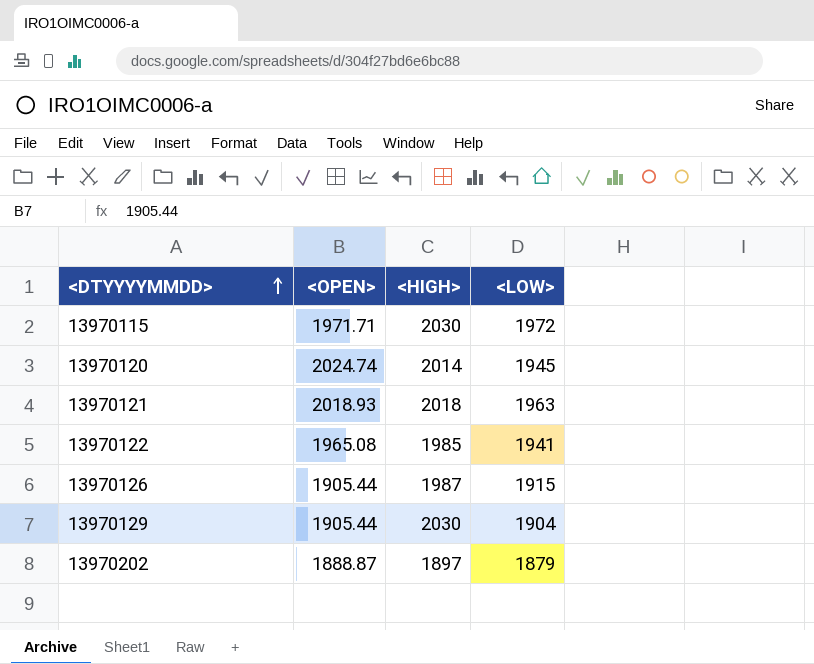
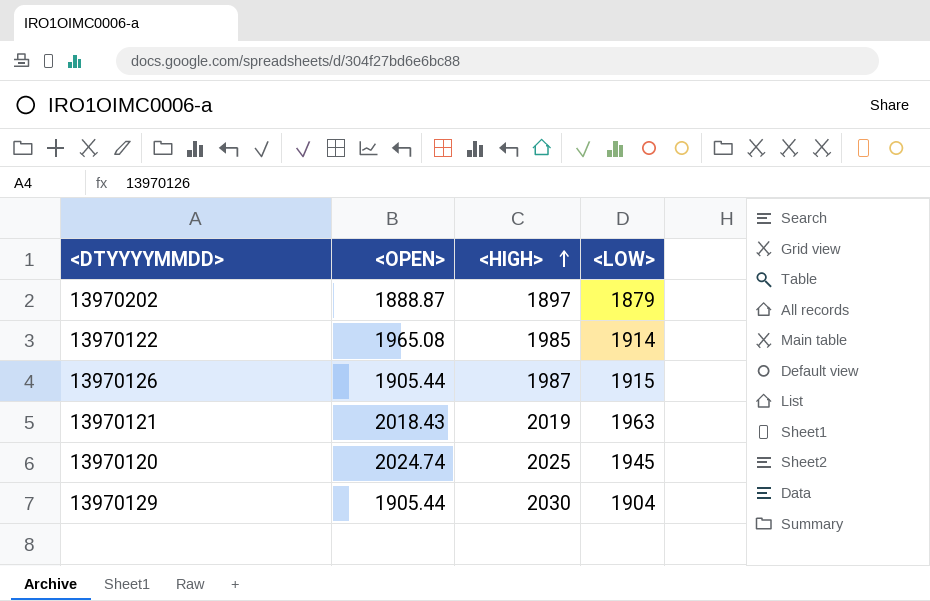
row order: <DTYYYYMMDD> ascending -> <HIGH> ascending
row 13970115: 1971.71 | 2030 | 1972 -> none
13970122 | <LOW>: 1941 -> 1914
13970121 | <OPEN>: 2018.93 -> 2018.43
13970121 | <HIGH>: 2018 -> 2019
13970120 | <HIGH>: 2014 -> 2025

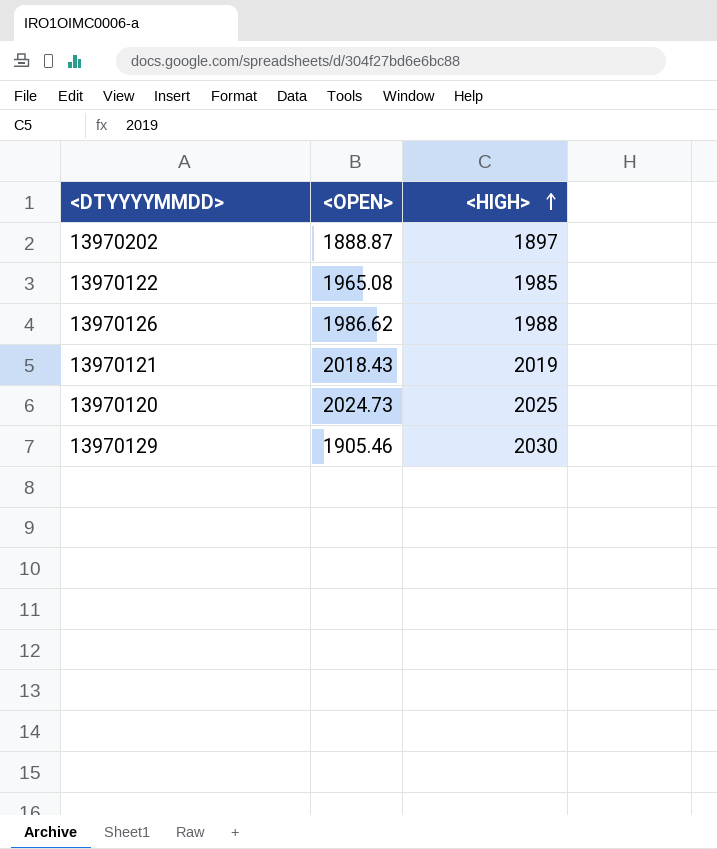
column <LOW> | position: 4 -> none
13970126 | <OPEN>: 1905.44 -> 1986.62
13970126 | <HIGH>: 1987 -> 1988
13970120 | <OPEN>: 2024.74 -> 2024.73
13970129 | <OPEN>: 1905.44 -> 1905.46

